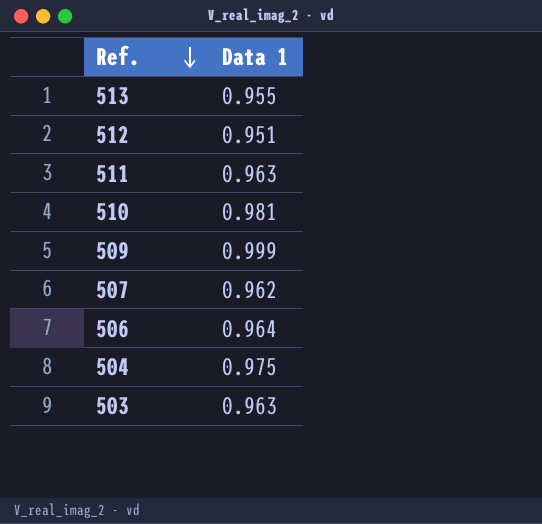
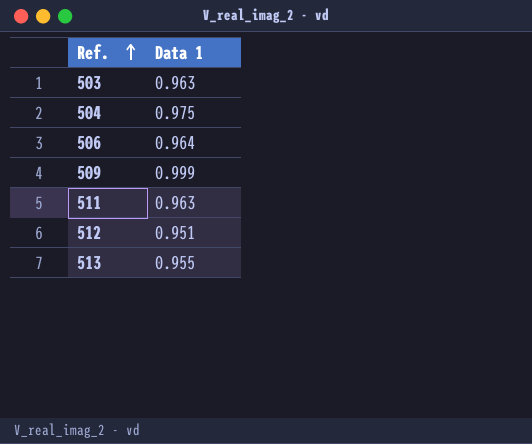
row order: Ref. descending -> Ref. ascending
row 510: 0.981 -> none
row 507: 0.962 -> none

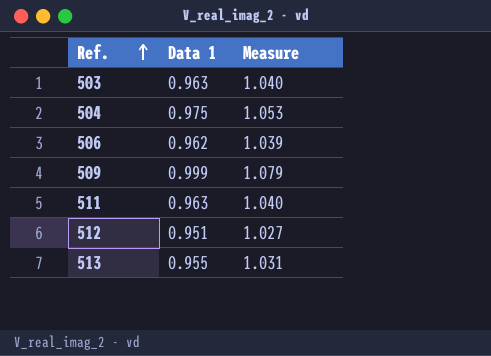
column Measure | formula: none -> [Data 1] * 1.08
506 | Data 1: 0.964 -> 0.962

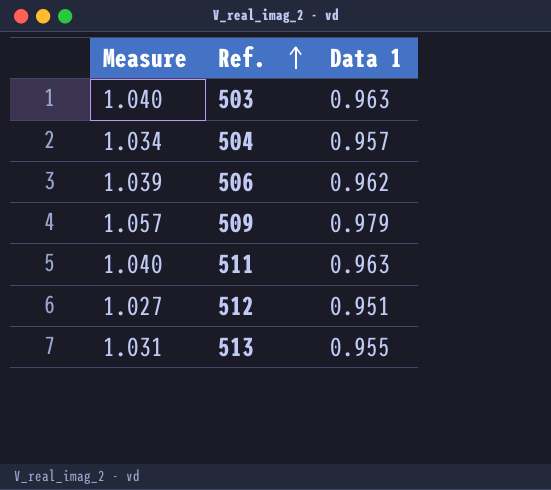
column Measure | position: 3 -> 1
504 | Measure: 1.053 -> 1.034
504 | Data 1: 0.975 -> 0.957
509 | Measure: 1.079 -> 1.057
509 | Data 1: 0.999 -> 0.979

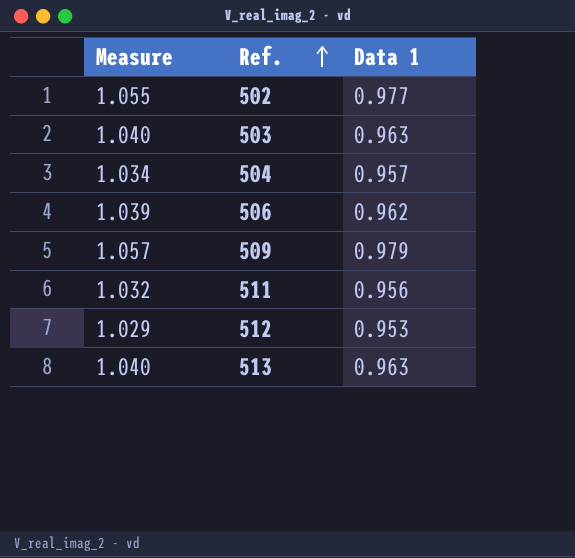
row 502: none -> 1.055 | 0.977
511 | Measure: 1.040 -> 1.032
511 | Data 1: 0.963 -> 0.956
512 | Measure: 1.027 -> 1.029
512 | Data 1: 0.951 -> 0.953
513 | Measure: 1.031 -> 1.040
513 | Data 1: 0.955 -> 0.963

